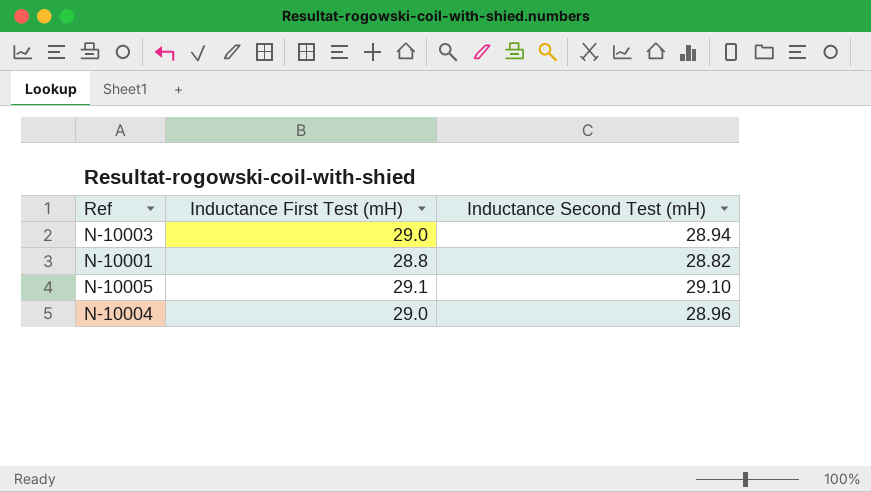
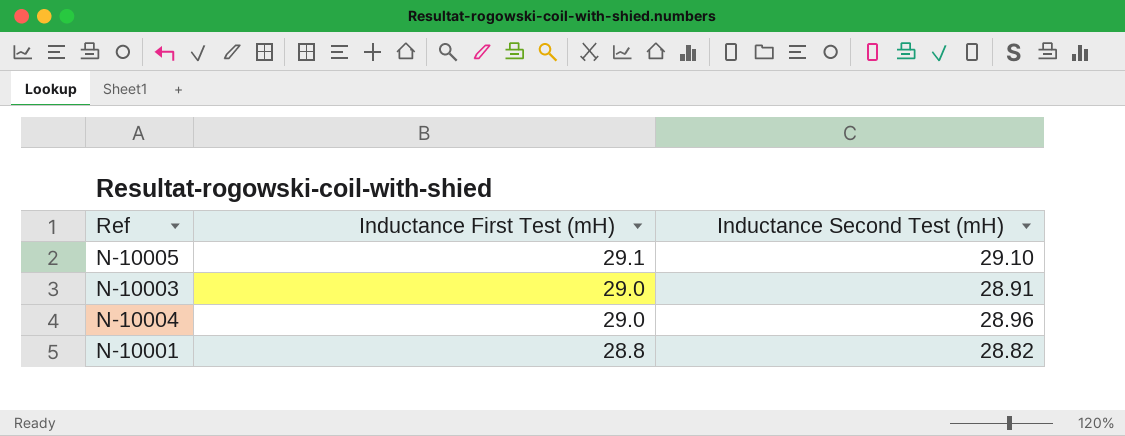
row order: none -> Inductance First Test (mH) descending
N-10003 | Inductance Second Test (mH): 28.94 -> 28.91

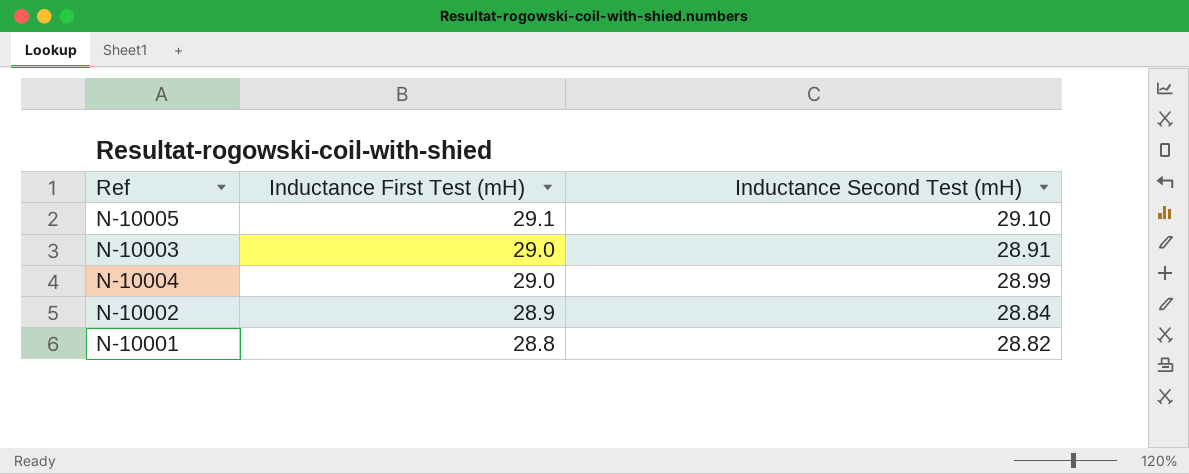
N-10004 | Inductance Second Test (mH): 28.96 -> 28.99
row N-10002: none -> 28.9 | 28.84

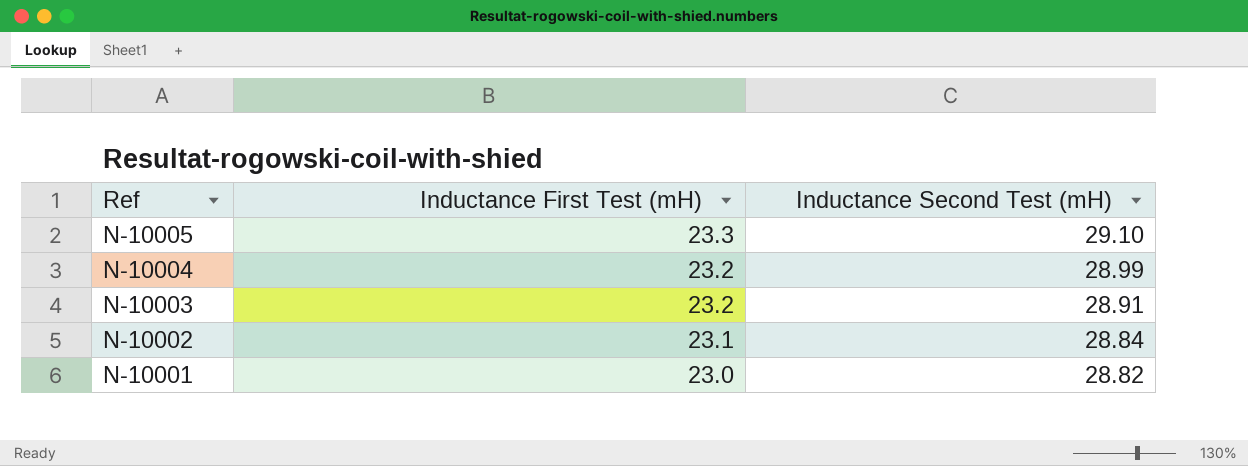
row order: Inductance First Test (mH) descending -> Ref descending
N-10005 | Inductance First Test (mH): 29.1 -> 23.3
N-10004 | Inductance First Test (mH): 29.0 -> 23.2
N-10003 | Inductance First Test (mH): 29.0 -> 23.2
N-10002 | Inductance First Test (mH): 28.9 -> 23.1
N-10001 | Inductance First Test (mH): 28.8 -> 23.0

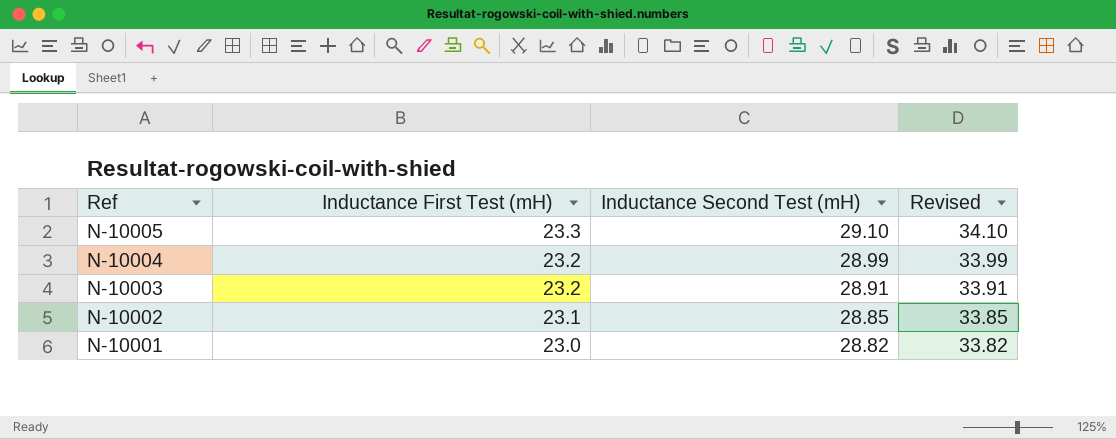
column Revised | formula: none -> [Inductance Second Test (mH)] + 5
N-10002 | Inductance Second Test (mH): 28.84 -> 28.85

